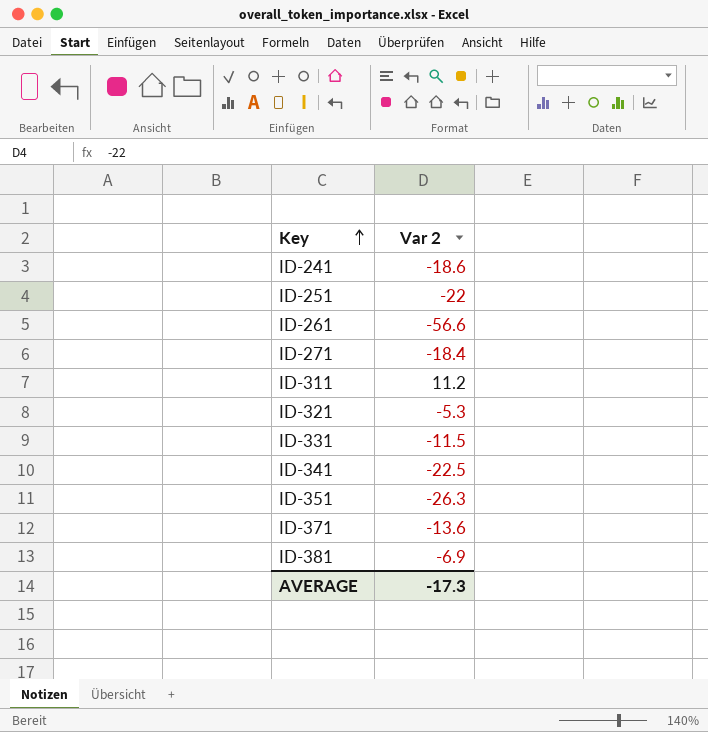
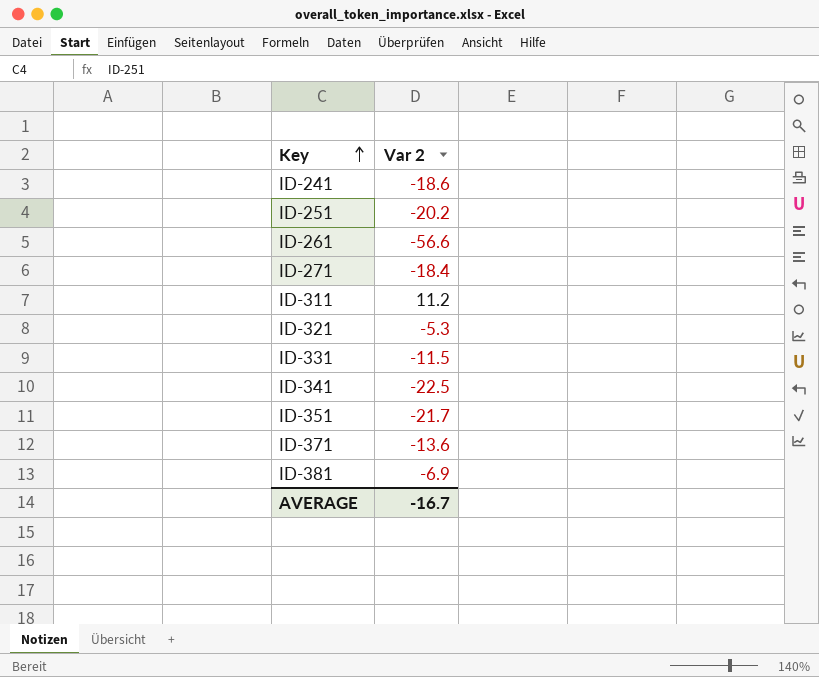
ID-251 | Var 2: -22 -> -20.2
ID-351 | Var 2: -26.3 -> -21.7
AVERAGE | Var 2: -17.3 -> -16.7

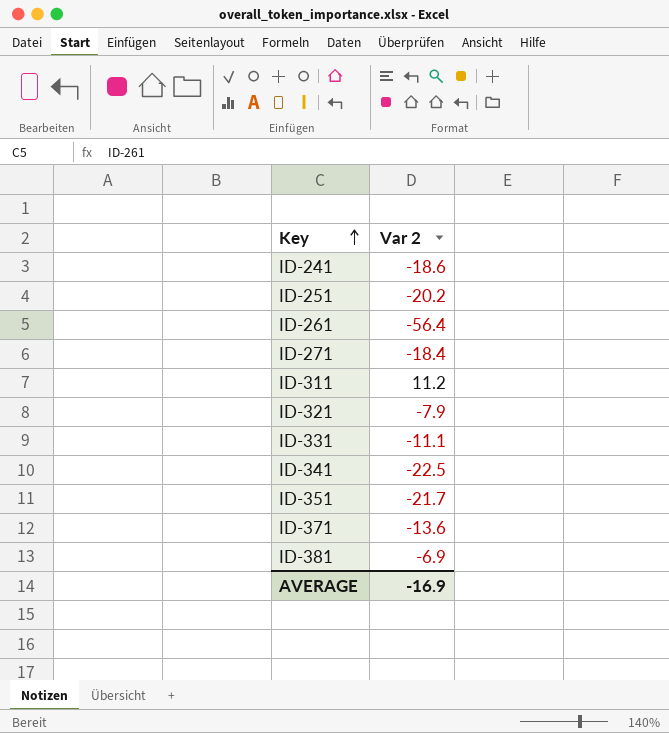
ID-261 | Var 2: -56.6 -> -56.4
ID-321 | Var 2: -5.3 -> -7.9
ID-331 | Var 2: -11.5 -> -11.1
AVERAGE | Var 2: -16.7 -> -16.9

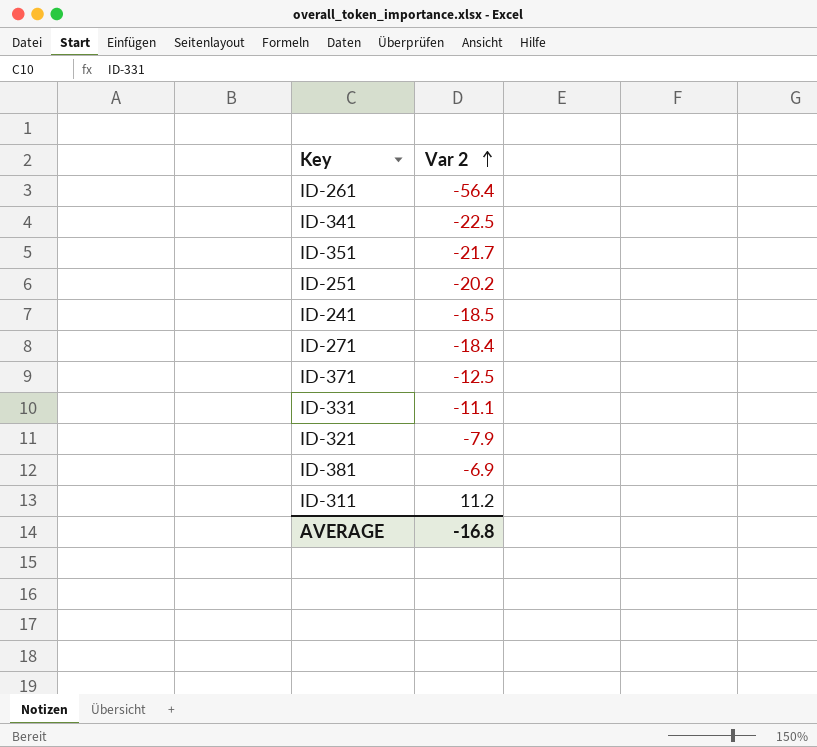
row order: Key ascending -> Var 2 ascending
ID-241 | Var 2: -18.6 -> -18.5
ID-371 | Var 2: -13.6 -> -12.5
AVERAGE | Var 2: -16.9 -> -16.8

